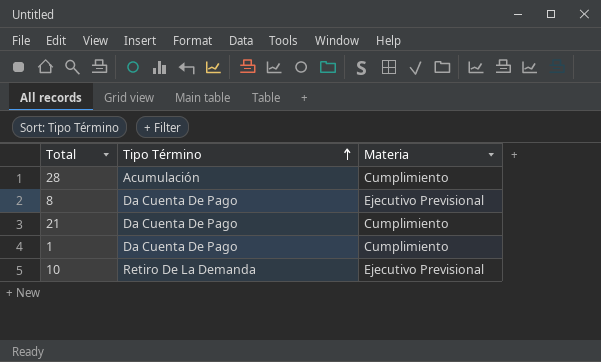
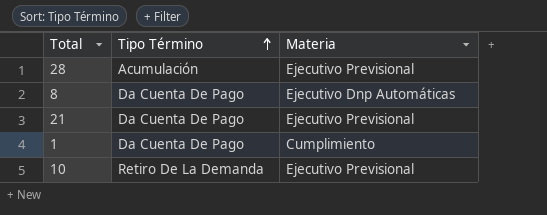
28 | Materia: Cumplimiento -> Ejecutivo Previsional
8 | Materia: Ejecutivo Previsional -> Ejecutivo Dnp Automáticas
21 | Materia: Cumplimiento -> Ejecutivo Previsional

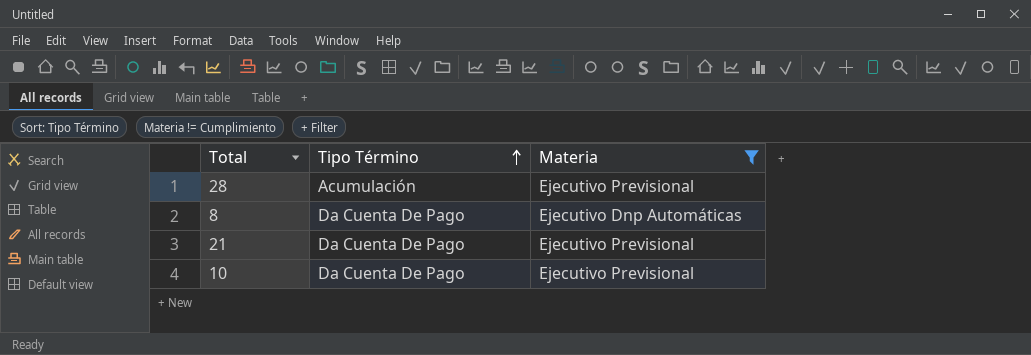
filter: none -> Materia != Cumplimiento
10 | Tipo Término: Retiro De La Demanda -> Da Cuenta De Pago

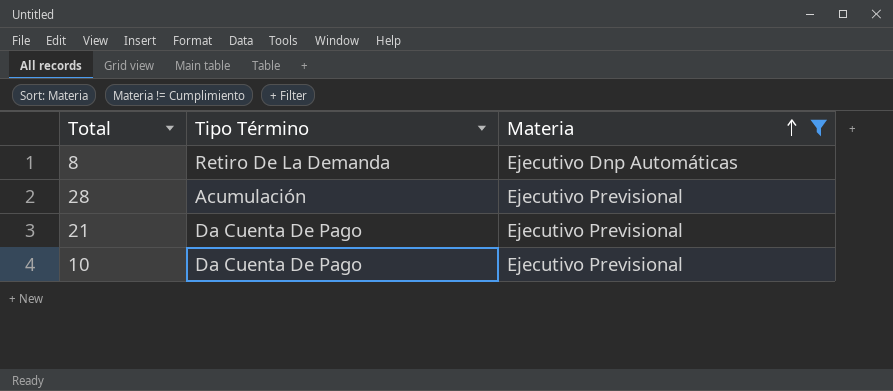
row order: Tipo Término ascending -> Materia ascending
8 | Tipo Término: Da Cuenta De Pago -> Retiro De La Demanda

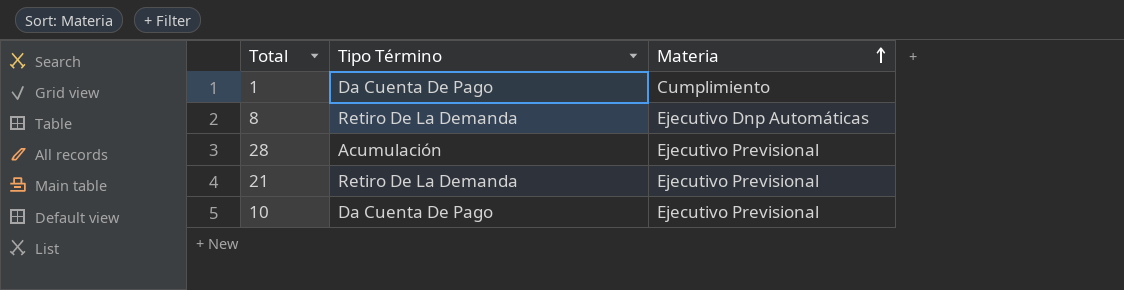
filter: Materia != Cumplimiento -> none
21 | Tipo Término: Da Cuenta De Pago -> Retiro De La Demanda

